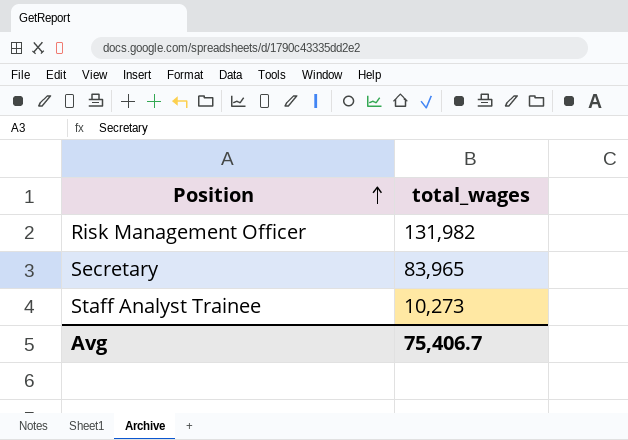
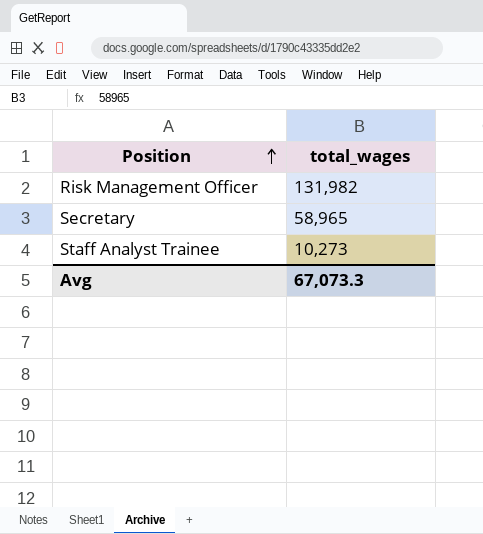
Secretary | total_wages: 83,965 -> 58,965
Avg | total_wages: 75,406.7 -> 67,073.3

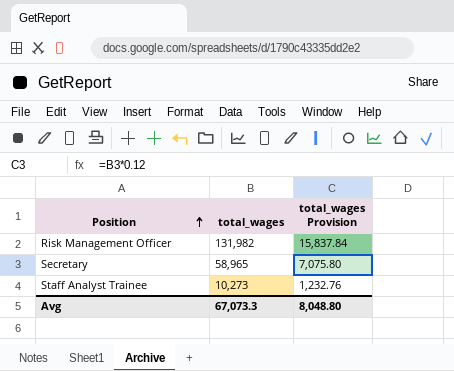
column total_wages Provision | formula: none -> [total_wages] * 0.12

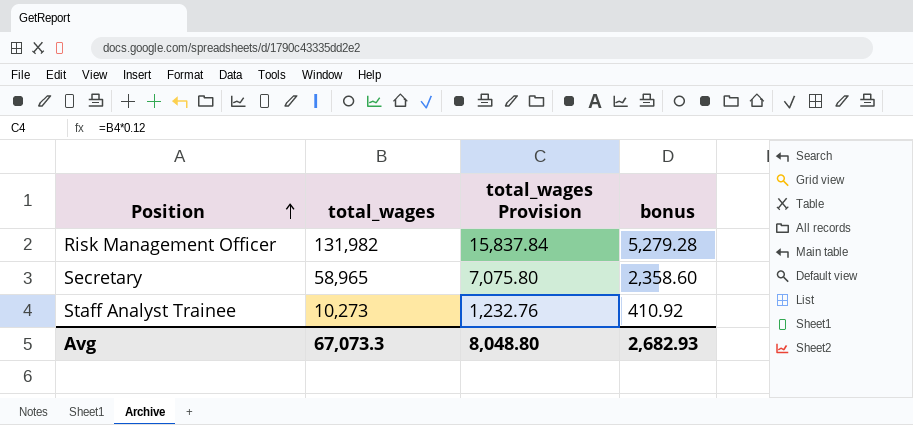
column bonus | formula: none -> [total_wages] * 0.04

